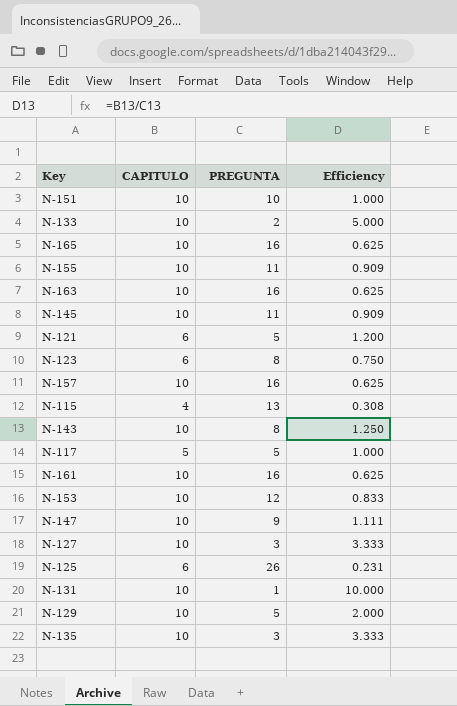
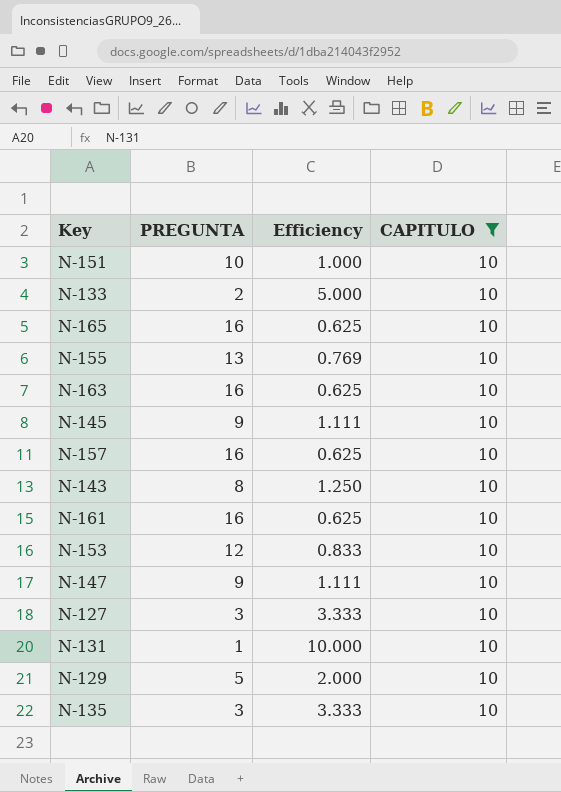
filter: none -> CAPITULO = 10
column CAPITULO | position: 2 -> 4
N-155 | PREGUNTA: 11 -> 13
N-155 | Efficiency: 0.909 -> 0.769
N-145 | PREGUNTA: 11 -> 9
N-145 | Efficiency: 0.909 -> 1.111

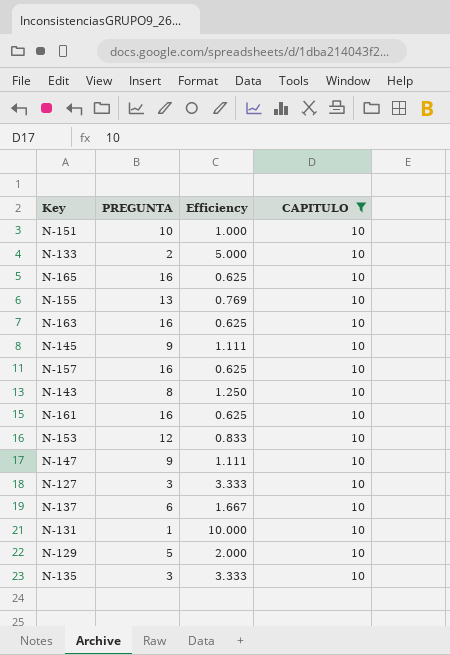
row N-137: none -> 6 | 1.667 | 10

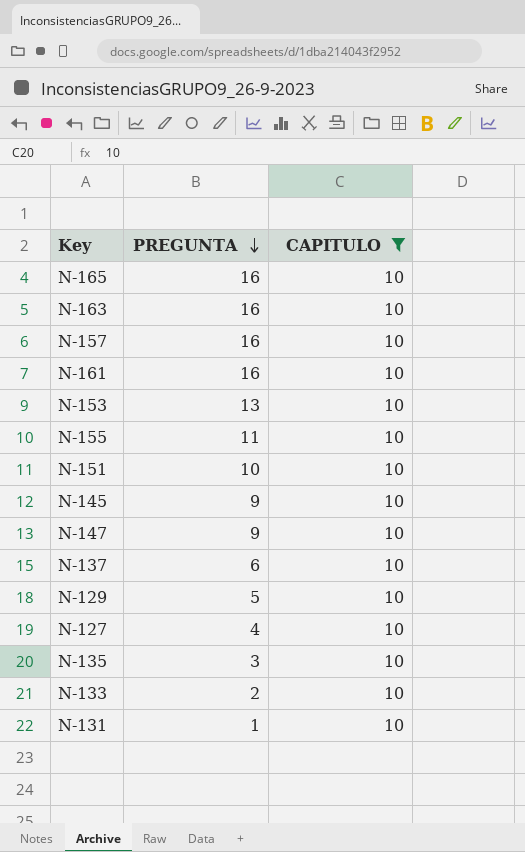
row order: none -> PREGUNTA descending
column Efficiency | formula: [CAPITULO] / [PREGUNTA] -> none
row N-143: 8 | 1.250 | 10 -> none
N-153 | PREGUNTA: 12 -> 13
N-155 | PREGUNTA: 13 -> 11
N-127 | PREGUNTA: 3 -> 4

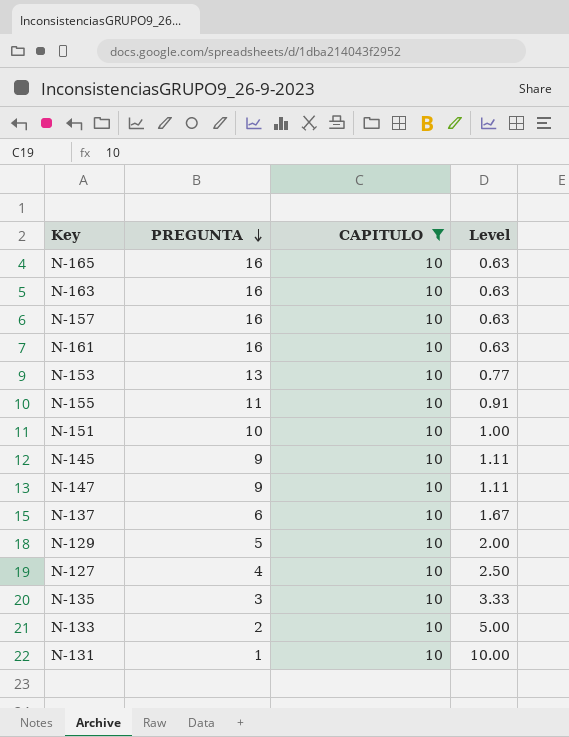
column Level | formula: none -> [CAPITULO] / [PREGUNTA]

